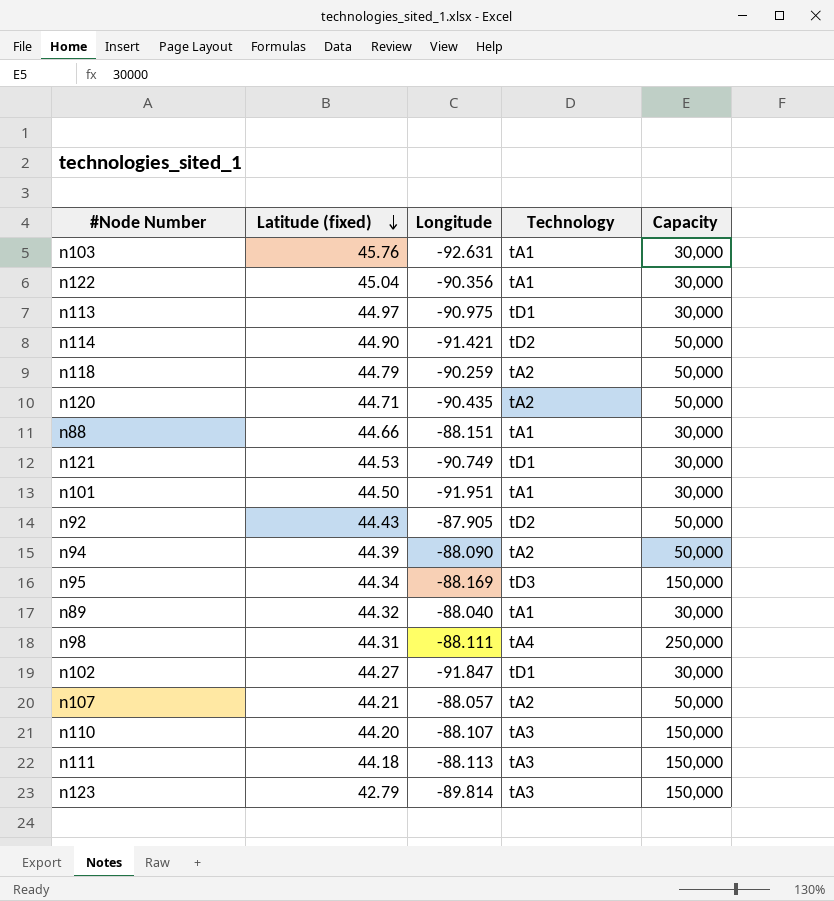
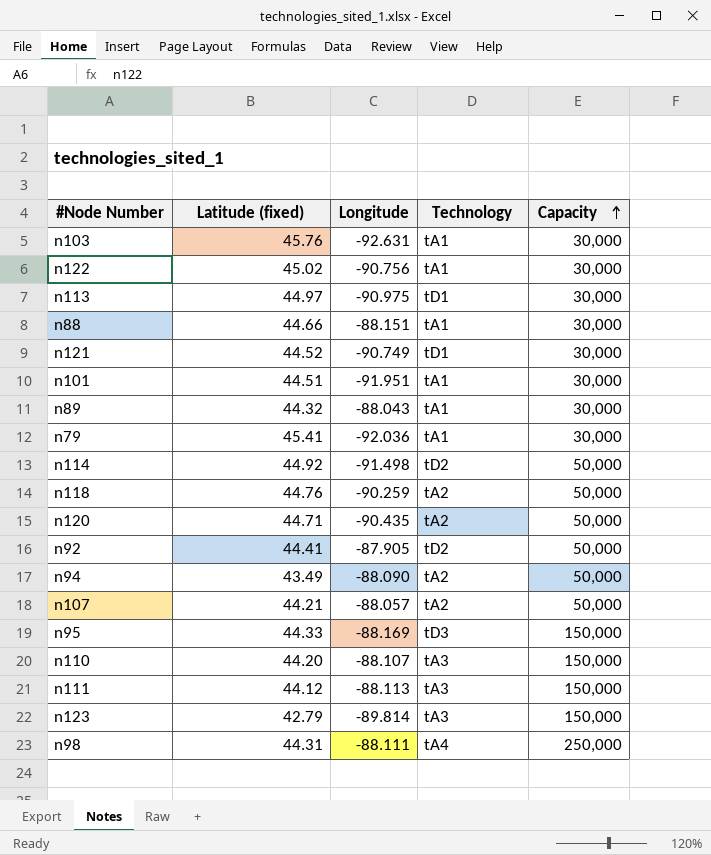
row order: Latitude (fixed) descending -> Capacity ascending
row n102: 44.27 | -91.847 | tD1 | 30,000 -> none
n122 | Latitude (fixed): 45.04 -> 45.02
n122 | Longitude: -90.356 -> -90.756
n121 | Latitude (fixed): 44.53 -> 44.52
n101 | Latitude (fixed): 44.50 -> 44.51
n89 | Longitude: -88.040 -> -88.043
row n79: none -> 45.41 | -92.036 | tA1 | 30,000
n114 | Latitude (fixed): 44.90 -> 44.92
n114 | Longitude: -91.421 -> -91.498
n118 | Latitude (fixed): 44.79 -> 44.76
n92 | Latitude (fixed): 44.43 -> 44.41
n94 | Latitude (fixed): 44.39 -> 43.49
n95 | Latitude (fixed): 44.34 -> 44.33
n111 | Latitude (fixed): 44.18 -> 44.12

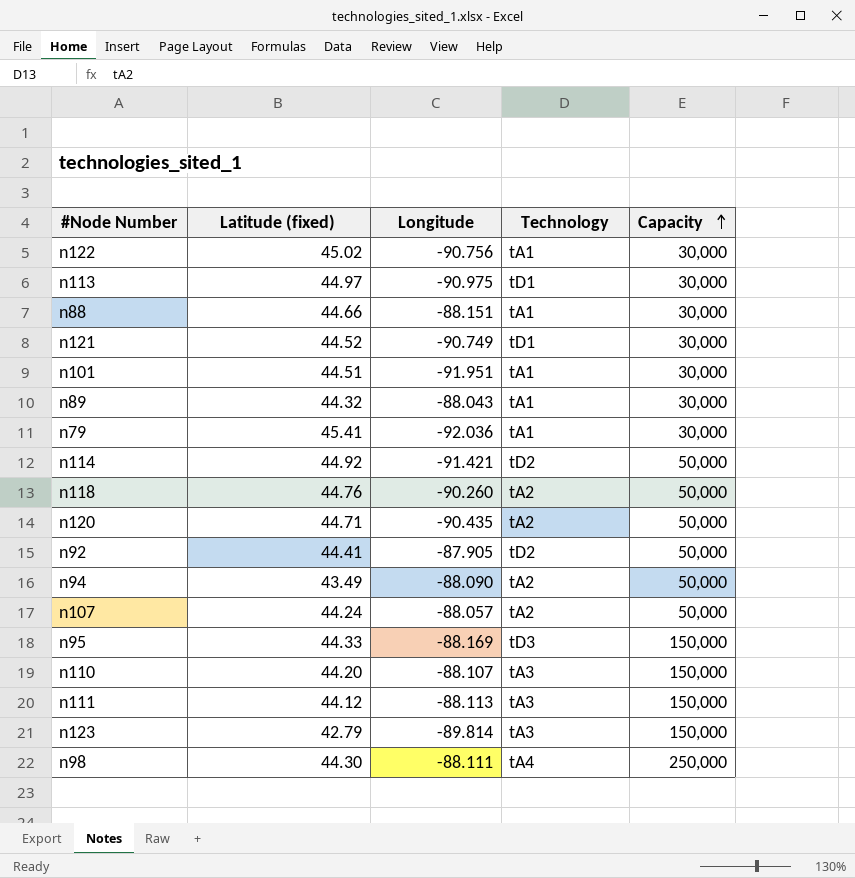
row n103: 45.76 | -92.631 | tA1 | 30,000 -> none
n114 | Longitude: -91.498 -> -91.421
n118 | Longitude: -90.259 -> -90.260
n107 | Latitude (fixed): 44.21 -> 44.24
n98 | Latitude (fixed): 44.31 -> 44.30

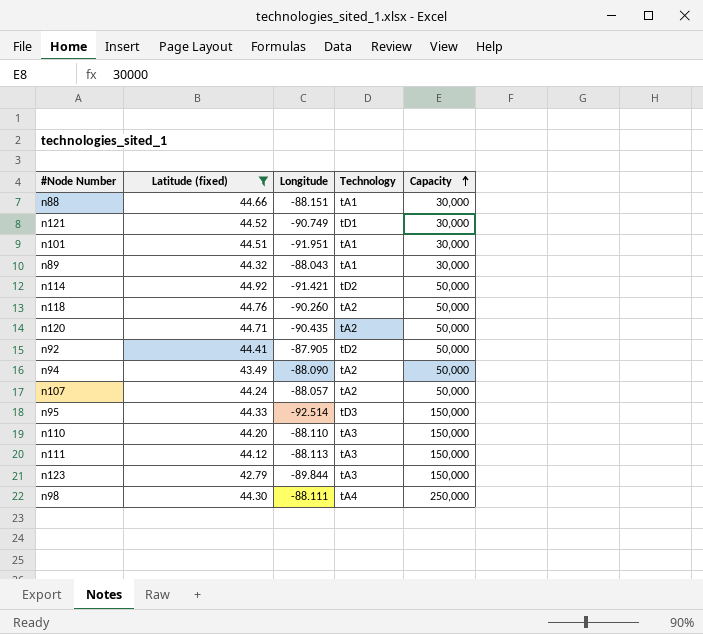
filter: none -> Latitude (fixed) <= 44.92
n95 | Longitude: -88.169 -> -92.514
n110 | Longitude: -88.107 -> -88.110
n123 | Longitude: -89.814 -> -89.844

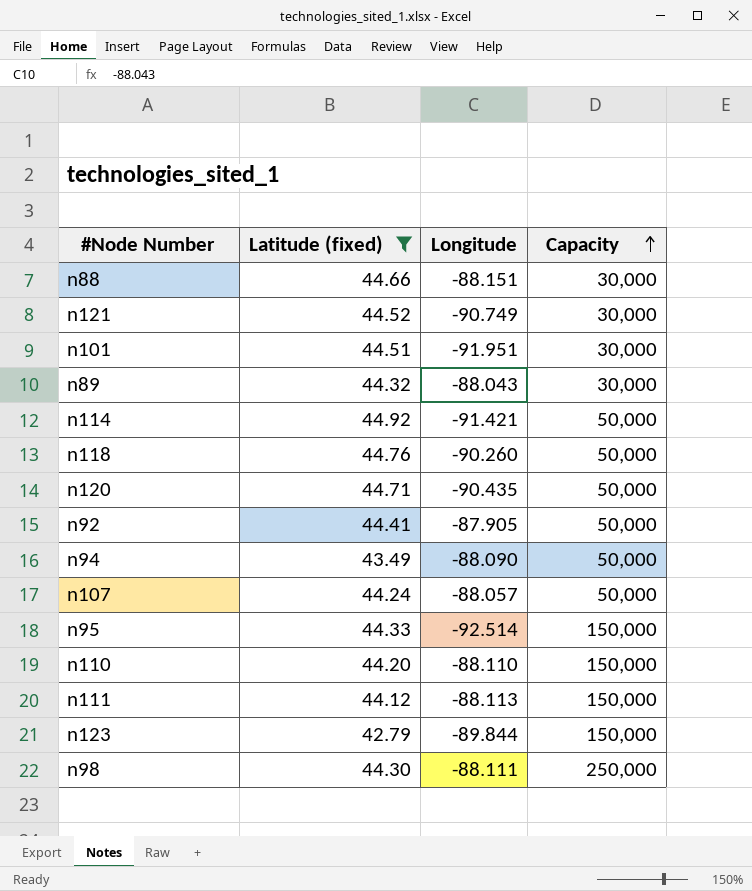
column Technology | position: 4 -> none

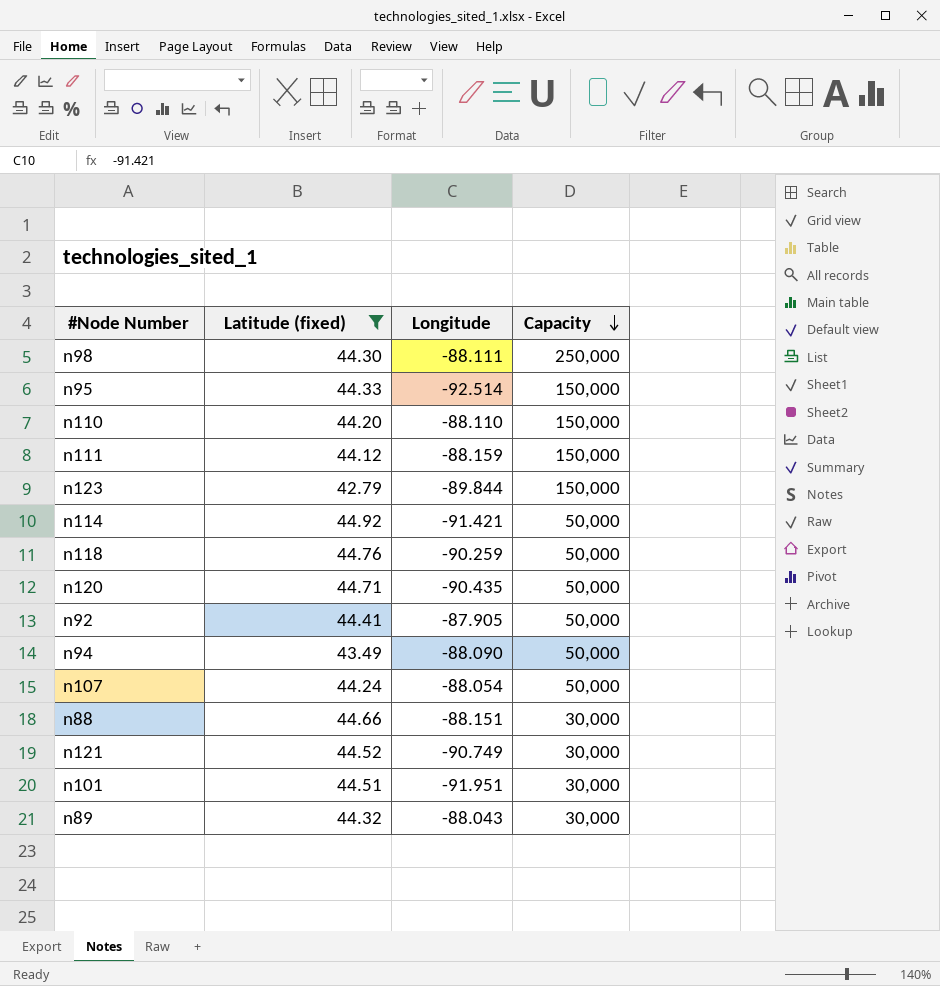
row order: Capacity ascending -> Capacity descending
n111 | Longitude: -88.113 -> -88.159
n118 | Longitude: -90.260 -> -90.259
n107 | Longitude: -88.057 -> -88.054

